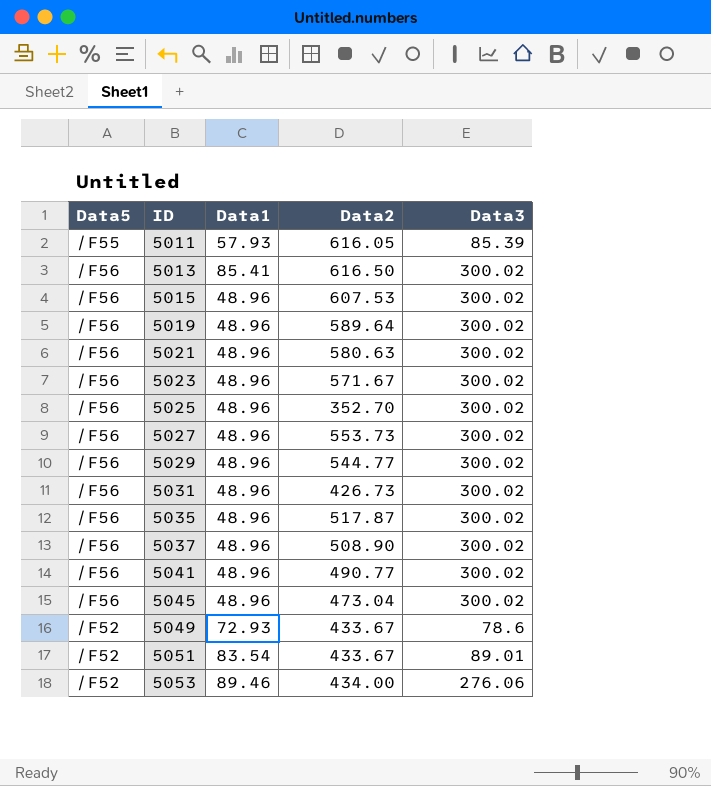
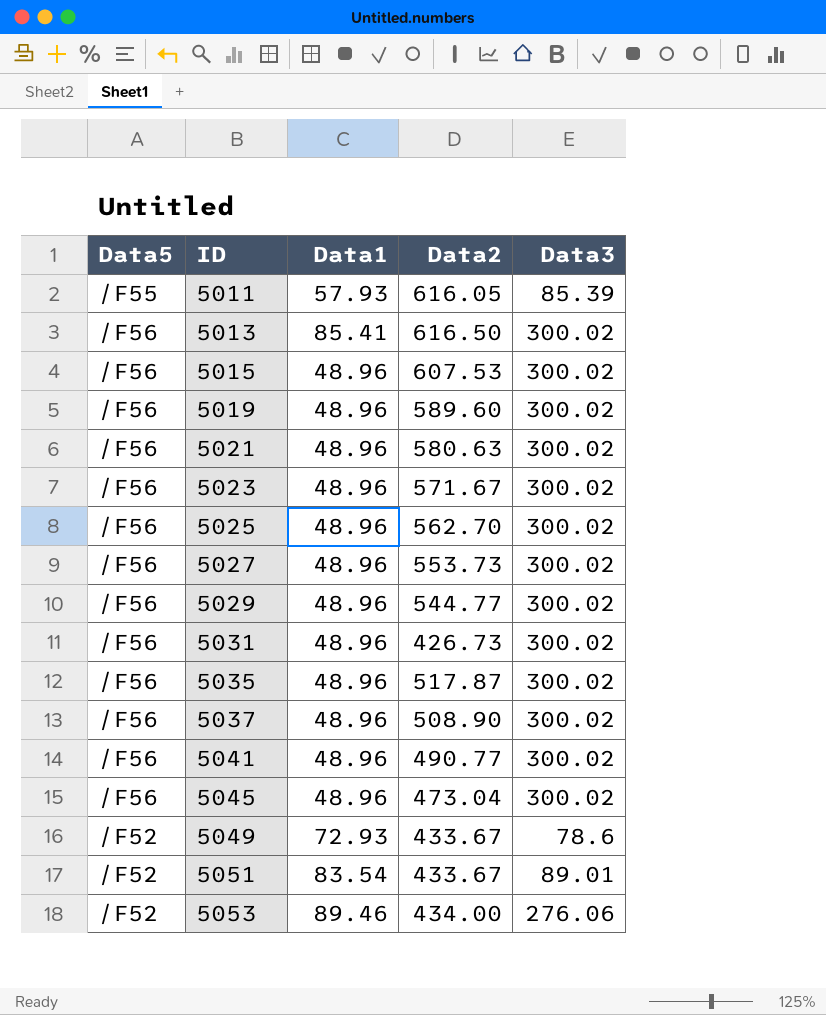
5019 | Data2: 589.64 -> 589.60
5025 | Data2: 352.70 -> 562.70

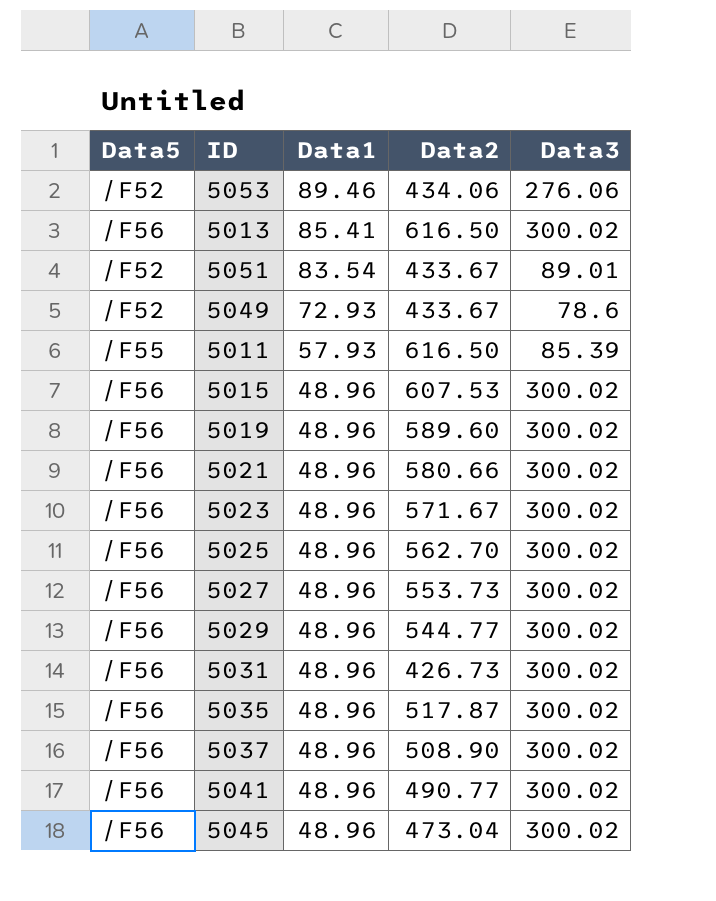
row order: ID ascending -> Data1 descending
5053 | Data2: 434.00 -> 434.06
5011 | Data2: 616.05 -> 616.50
5021 | Data2: 580.63 -> 580.66

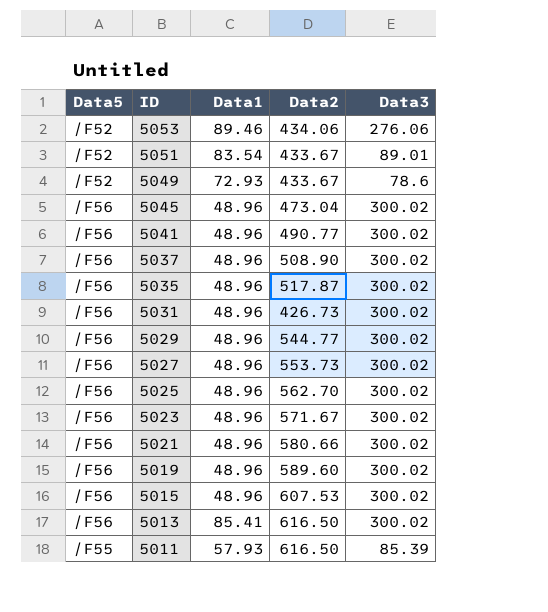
row order: Data1 descending -> ID descending

